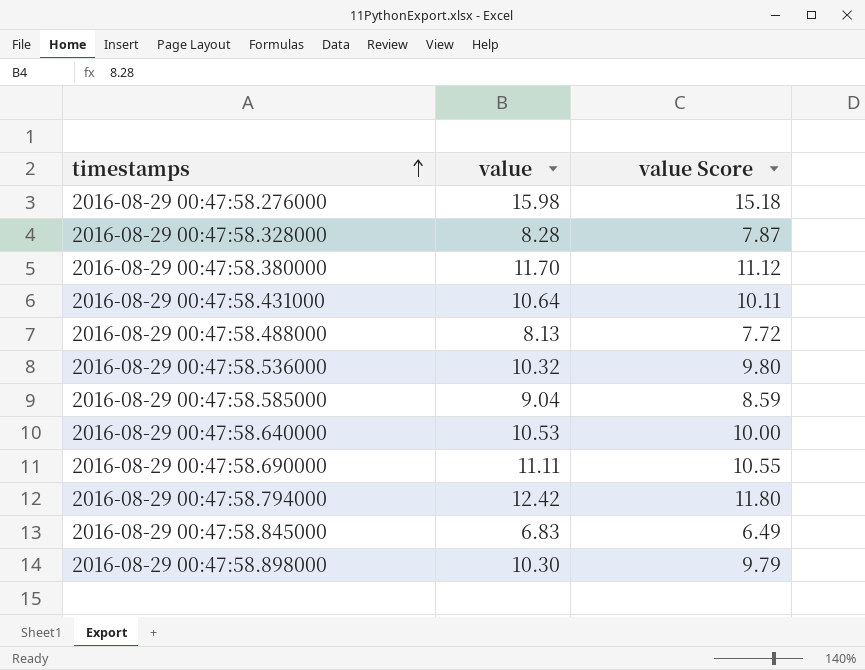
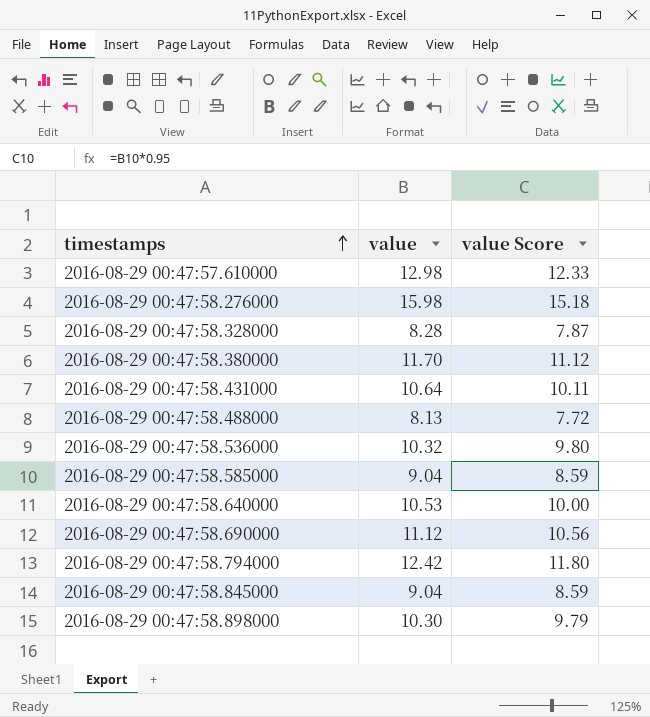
row 2016-08-29 00:47:57.610000: none -> 12.98 | 12.33
2016-08-29 00:47:58.690000 | value: 11.11 -> 11.12
2016-08-29 00:47:58.690000 | value Score: 10.55 -> 10.56
2016-08-29 00:47:58.845000 | value: 6.83 -> 9.04
2016-08-29 00:47:58.845000 | value Score: 6.49 -> 8.59

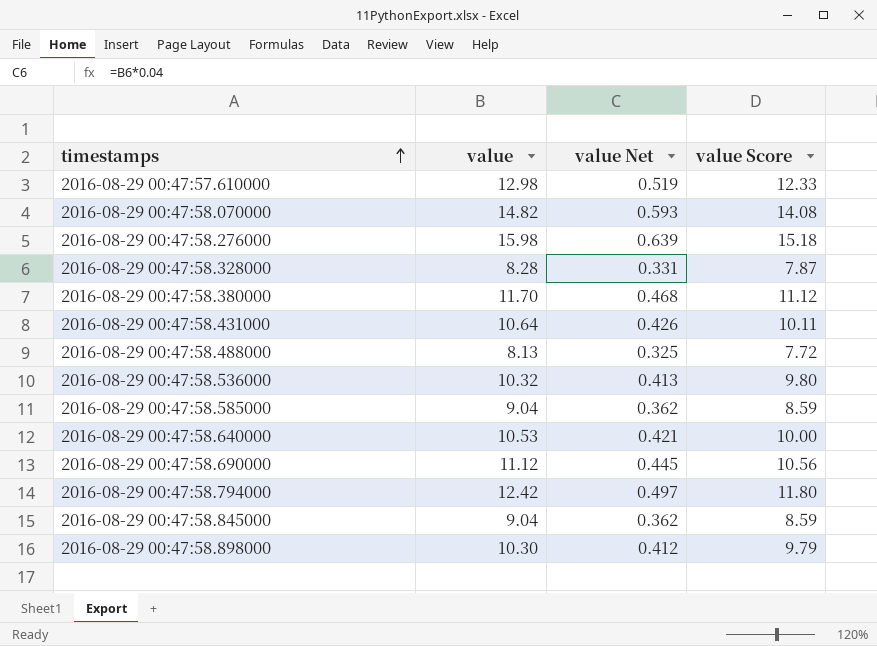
column value Net | formula: none -> [value] * 0.04
row 2016-08-29 00:47:58.070000: none -> 14.82 | 0.593 | 14.08

